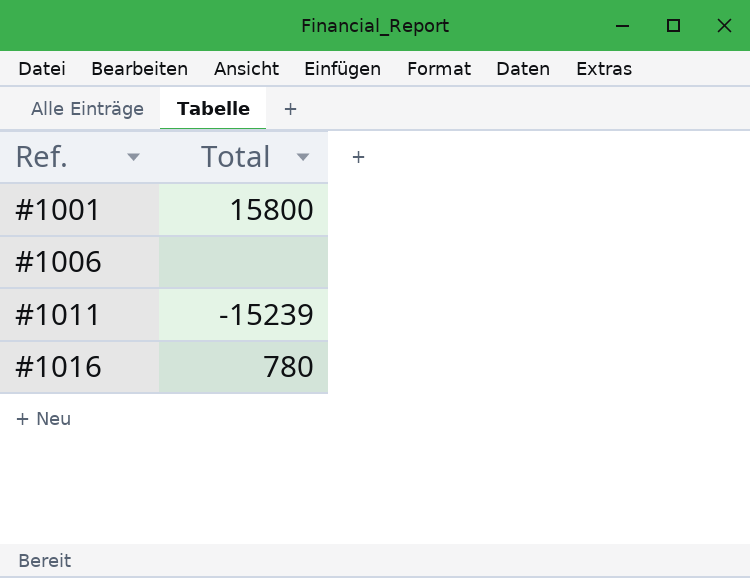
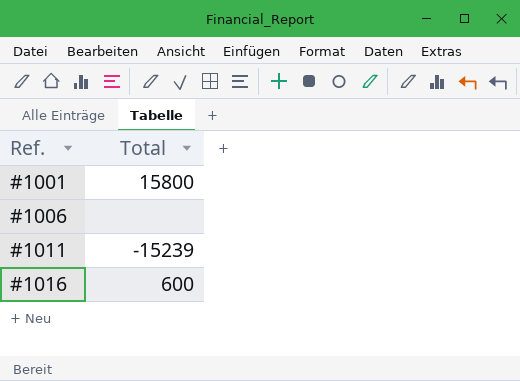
#1016 | Total: 780 -> 600

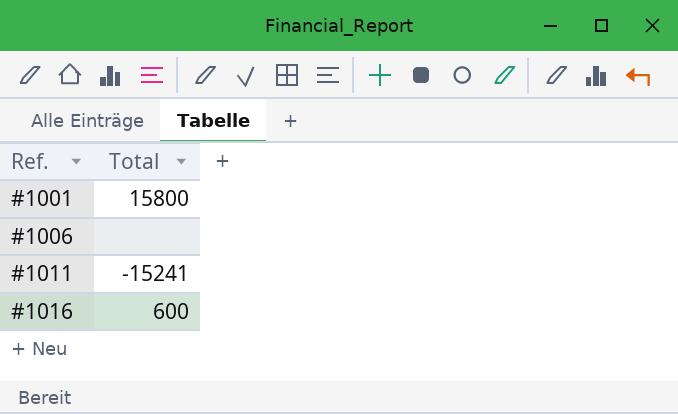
#1011 | Total: -15239 -> -15241

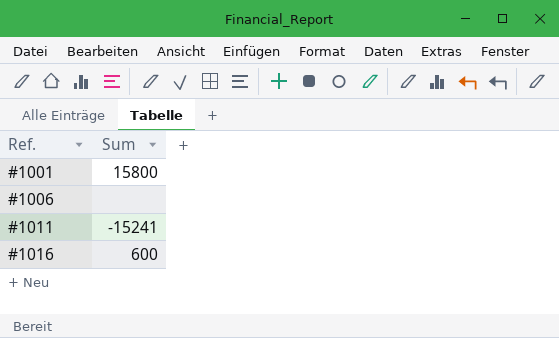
column name: Total -> Sum

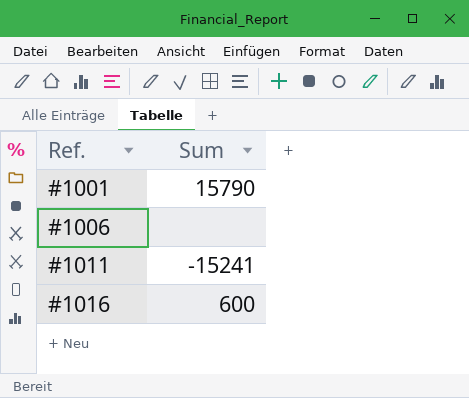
#1001 | Sum: 15800 -> 15790

